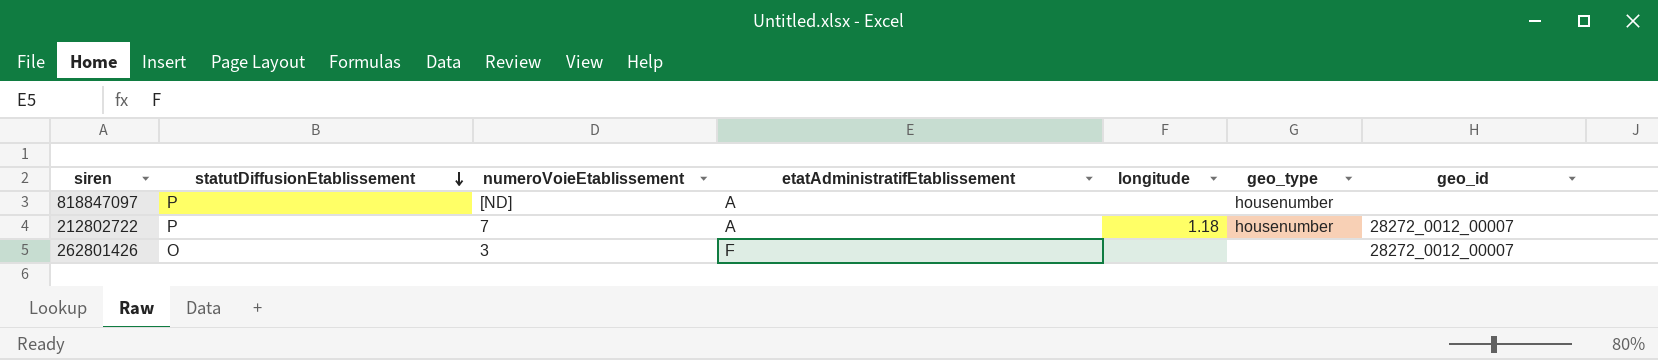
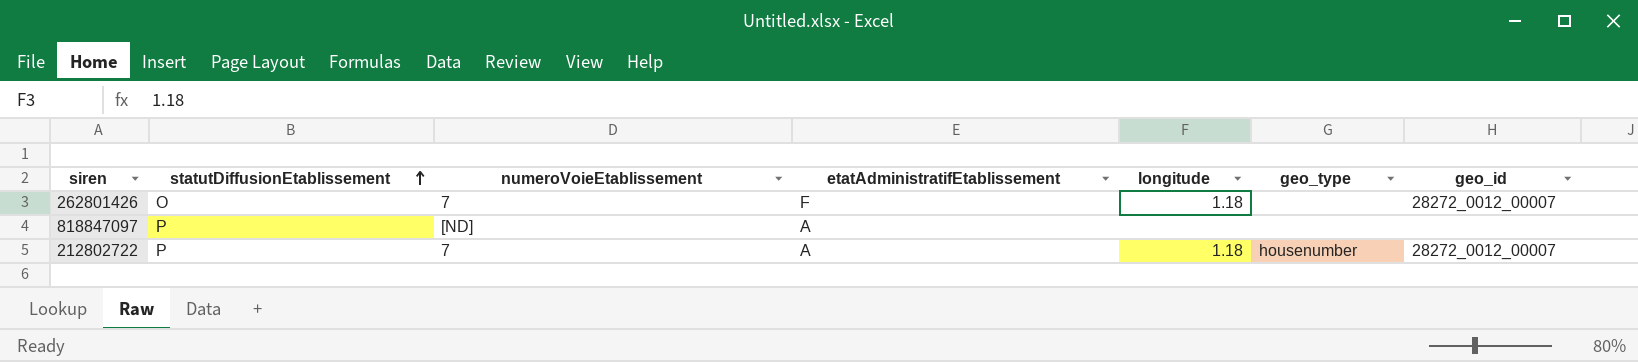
row order: statutDiffusionEtablissement descending -> statutDiffusionEtablissement ascending
262801426 | numeroVoieEtablissement: 3 -> 7
262801426 | longitude: none -> 1.18
818847097 | geo_type: housenumber -> none

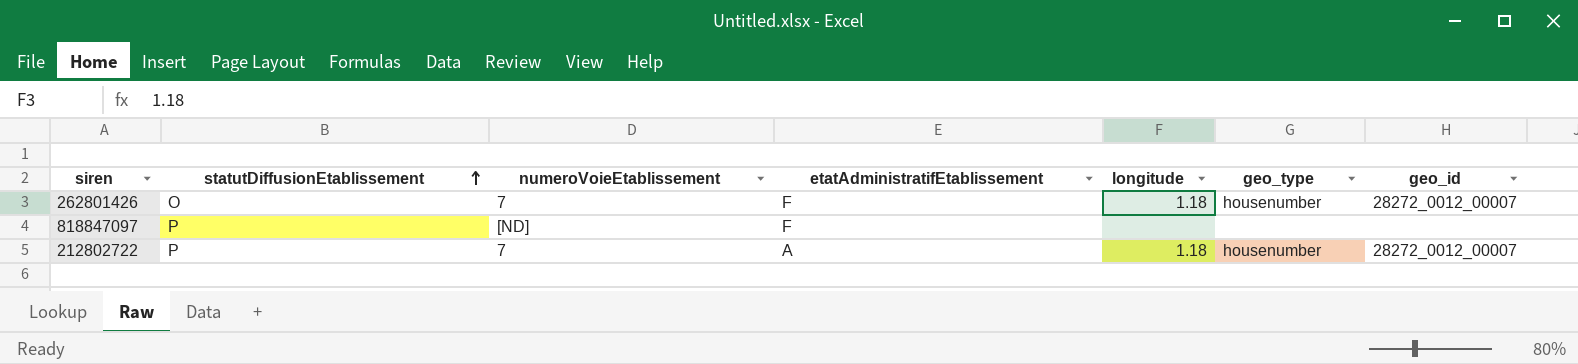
262801426 | geo_type: none -> housenumber
818847097 | etatAdministratifEtablissement: A -> F

